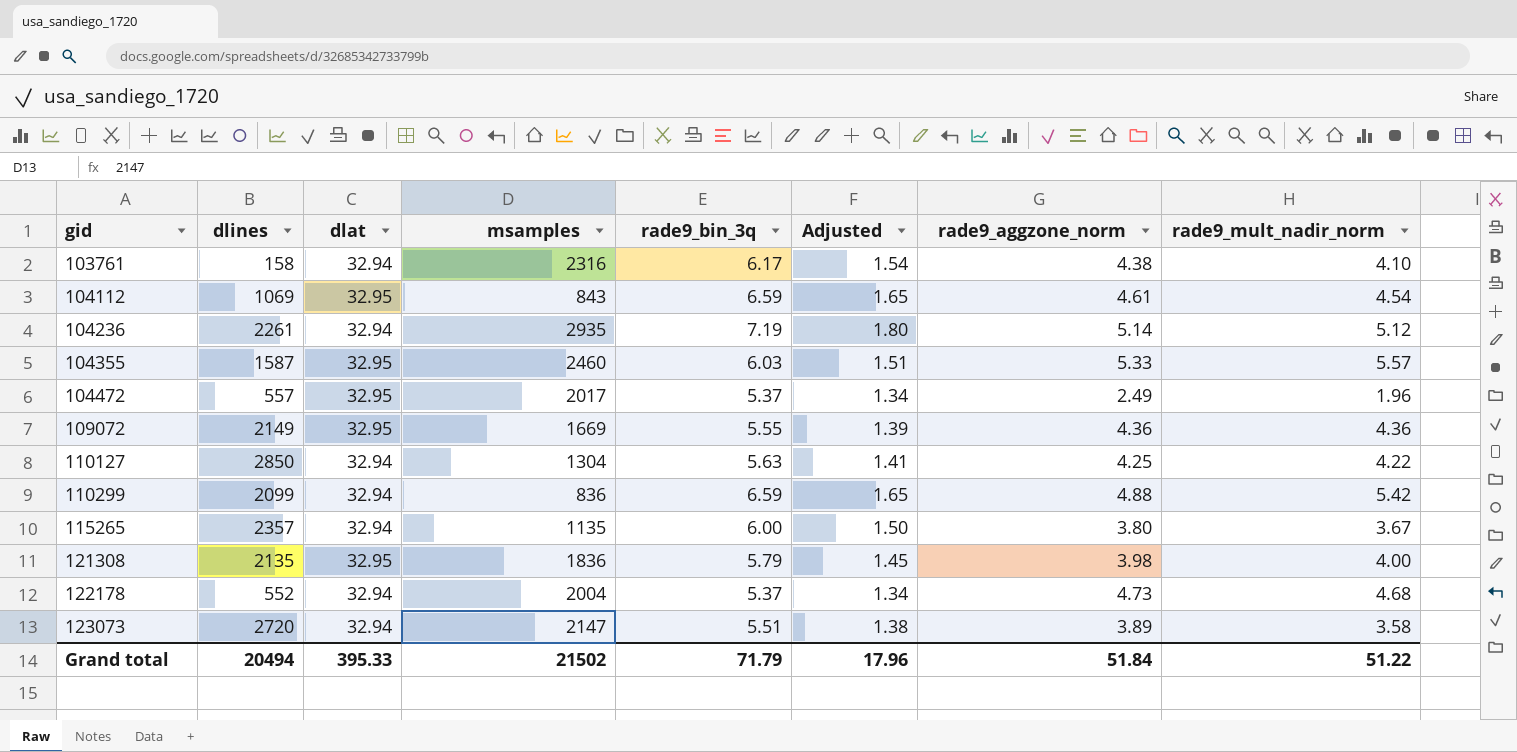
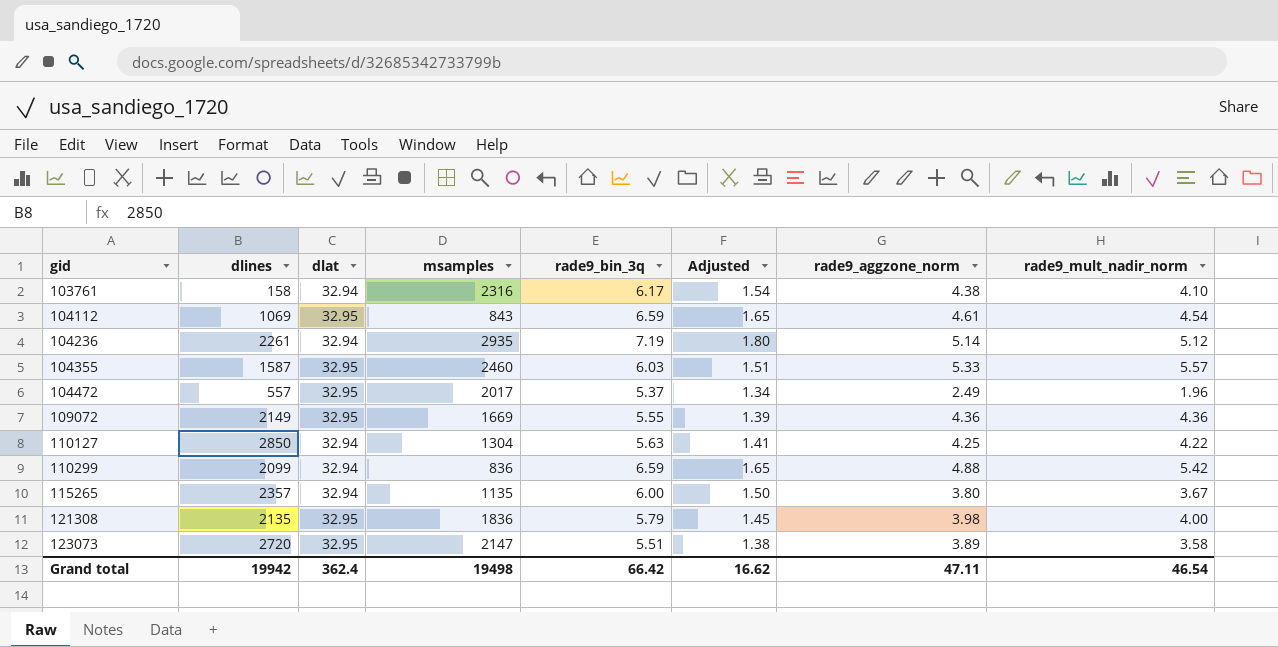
row 122178: 552 | 32.94 | 2004 | 5.37 | 1.34 | 4.73 | 4.68 -> none
123073 | dlat: 32.94 -> 32.95
Grand total | dlines: 20494 -> 19942
Grand total | dlat: 395.33 -> 362.4
Grand total | msamples: 21502 -> 19498
Grand total | rade9_bin_3q: 71.79 -> 66.42
Grand total | Adjusted: 17.96 -> 16.62
Grand total | rade9_aggzone_norm: 51.84 -> 47.11
Grand total | rade9_mult_nadir_norm: 51.22 -> 46.54

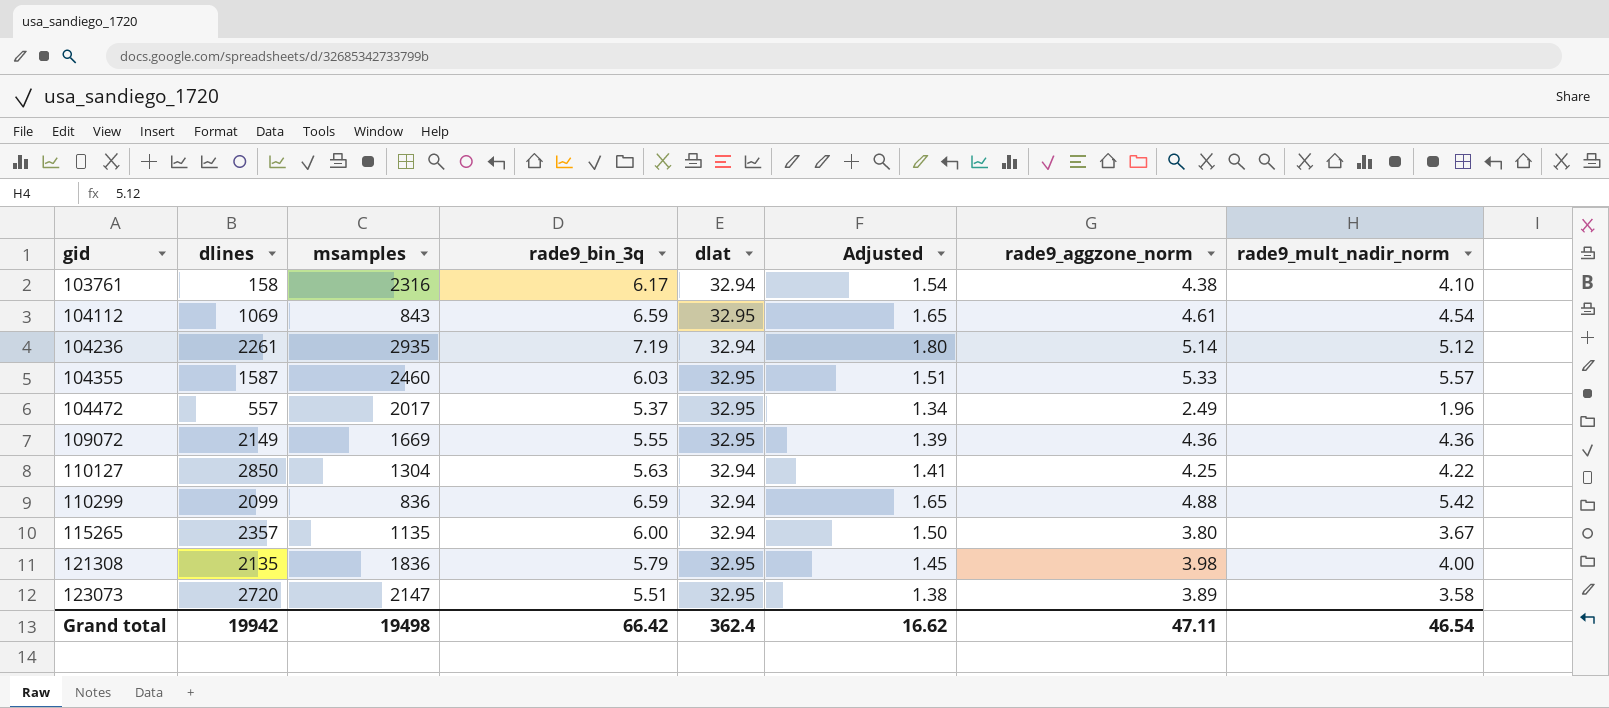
column dlat | position: 3 -> 5

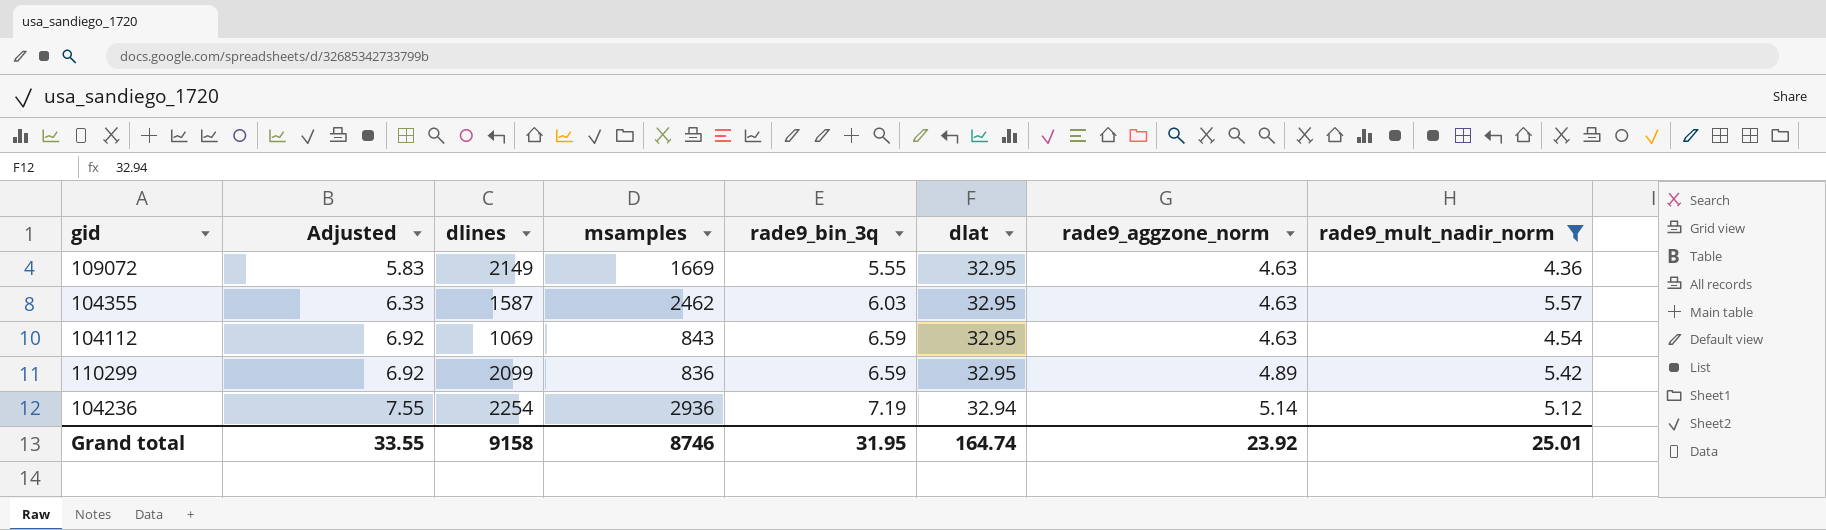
filter: none -> rade9_mult_nadir_norm >= 4.36
row order: gid ascending -> Adjusted ascending
column Adjusted | formula: [rade9_bin_3q] * 0.25 -> [rade9_bin_3q] * 1.05
column Adjusted | position: 6 -> 2
109072 | rade9_aggzone_norm: 4.36 -> 4.63
104355 | msamples: 2460 -> 2462
104355 | rade9_aggzone_norm: 5.33 -> 4.63
104112 | rade9_aggzone_norm: 4.61 -> 4.63
110299 | dlat: 32.94 -> 32.95
110299 | rade9_aggzone_norm: 4.88 -> 4.89
104236 | dlines: 2261 -> 2254
104236 | msamples: 2935 -> 2936
Grand total | Adjusted: 16.62 -> 33.55
Grand total | dlines: 19942 -> 9158
Grand total | msamples: 19498 -> 8746
Grand total | rade9_bin_3q: 66.42 -> 31.95
Grand total | dlat: 362.4 -> 164.74
Grand total | rade9_aggzone_norm: 47.11 -> 23.92
Grand total | rade9_mult_nadir_norm: 46.54 -> 25.01

